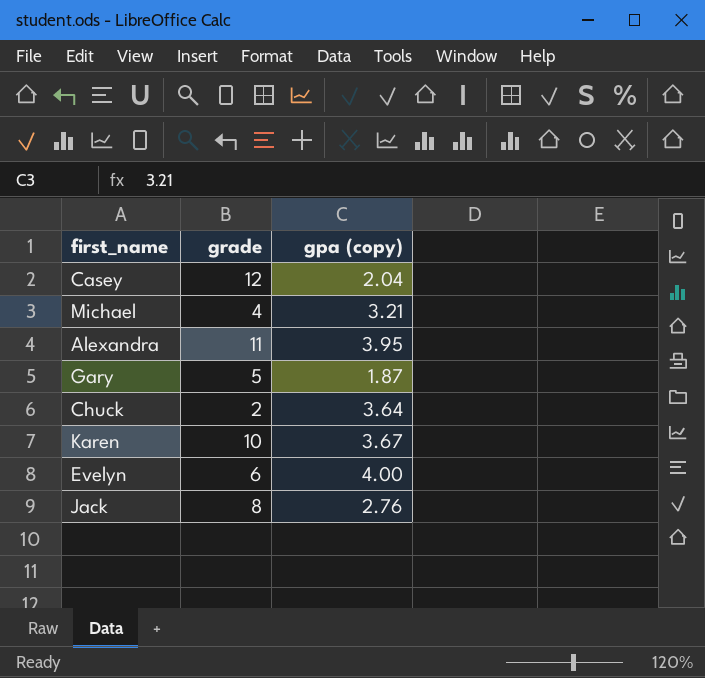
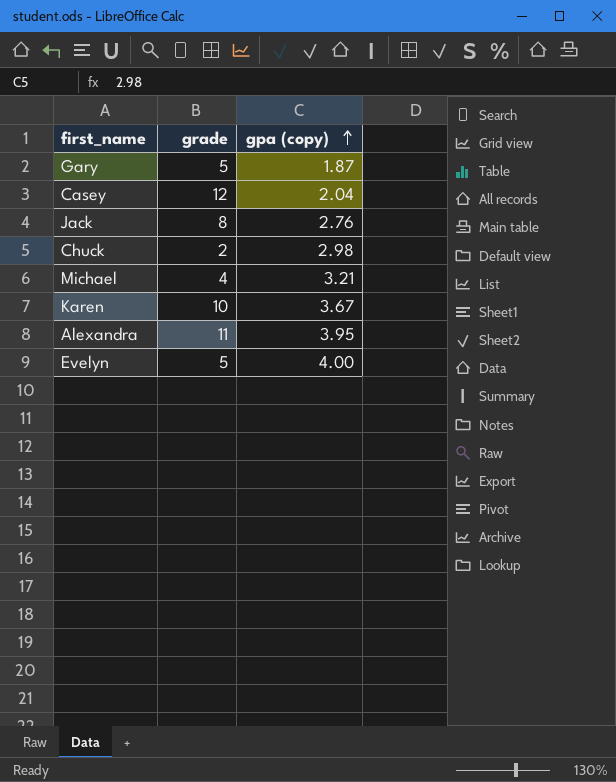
row order: none -> gpa (copy) ascending
Chuck | gpa (copy): 3.64 -> 2.98
Evelyn | grade: 6 -> 5

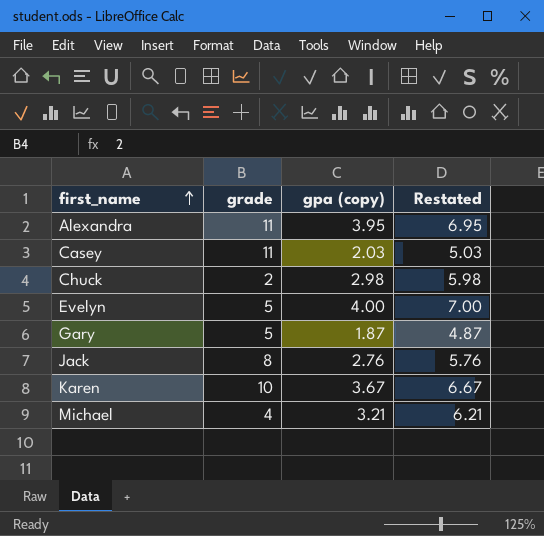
row order: gpa (copy) ascending -> first_name ascending
column Restated | formula: none -> [gpa (copy)] + 3
Casey | grade: 12 -> 11
Casey | gpa (copy): 2.04 -> 2.03

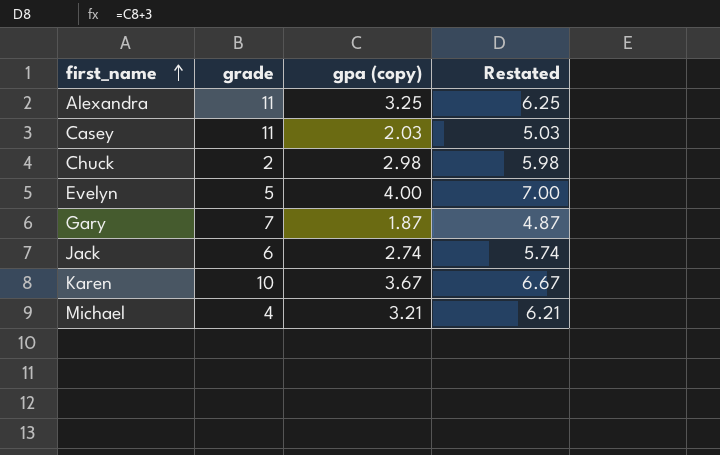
Alexandra | gpa (copy): 3.95 -> 3.25
Alexandra | Restated: 6.95 -> 6.25
Gary | grade: 5 -> 7
Jack | grade: 8 -> 6
Jack | gpa (copy): 2.76 -> 2.74
Jack | Restated: 5.76 -> 5.74

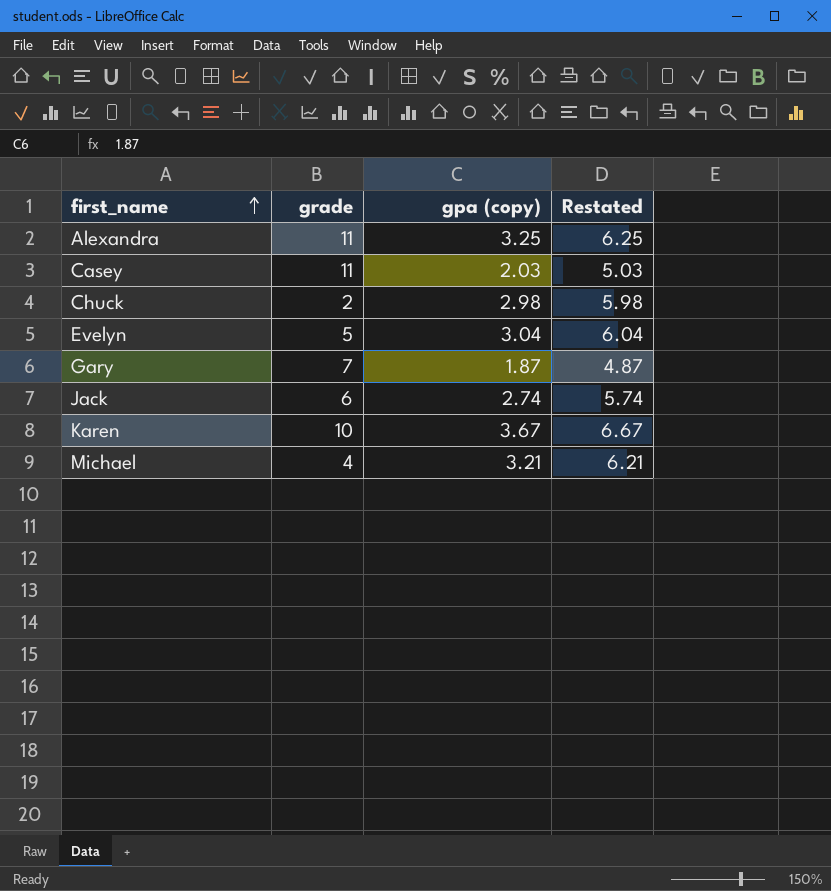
Evelyn | gpa (copy): 4.00 -> 3.04
Evelyn | Restated: 7.00 -> 6.04

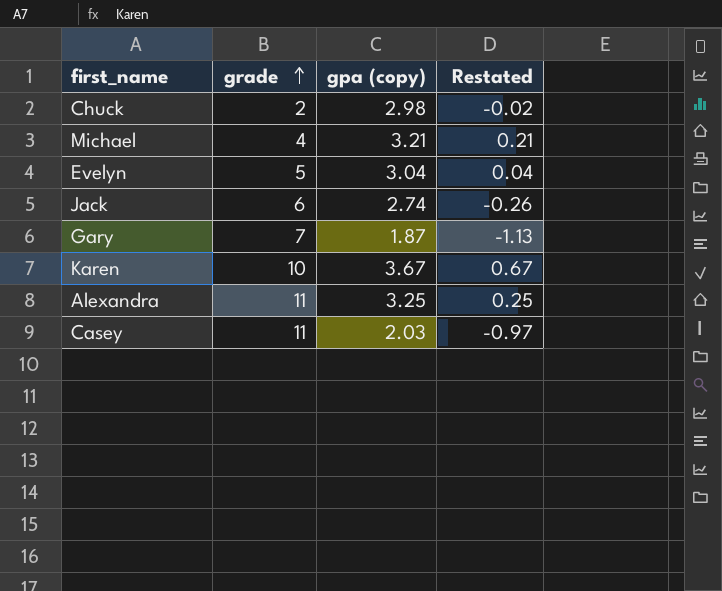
row order: first_name ascending -> grade ascending
column Restated | formula: [gpa (copy)] + 3 -> [gpa (copy)] - 3

